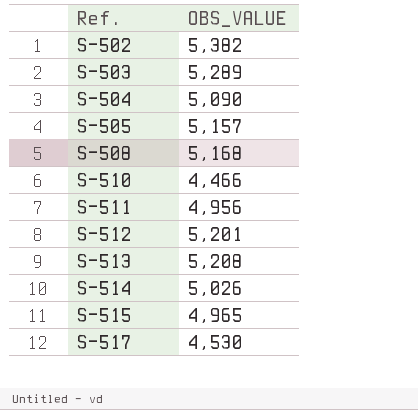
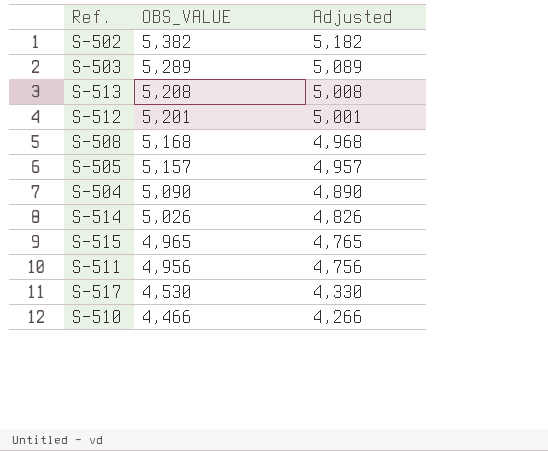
row order: Ref. ascending -> OBS_VALUE descending
column Adjusted | formula: none -> [OBS_VALUE] - 200

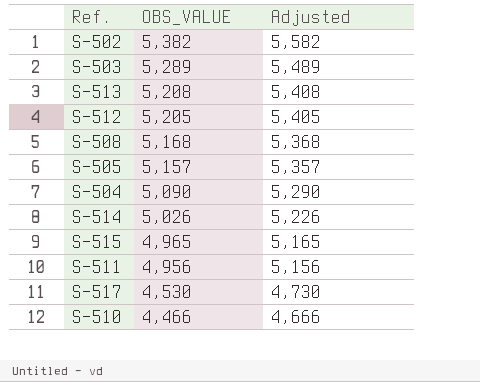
column Adjusted | formula: [OBS_VALUE] - 200 -> [OBS_VALUE] + 200
S-512 | OBS_VALUE: 5,201 -> 5,205

